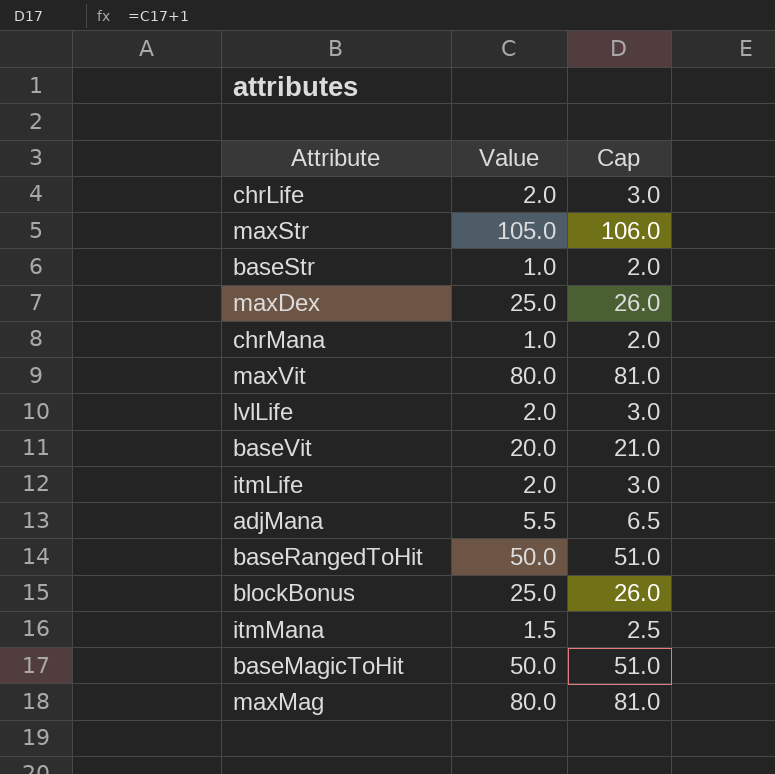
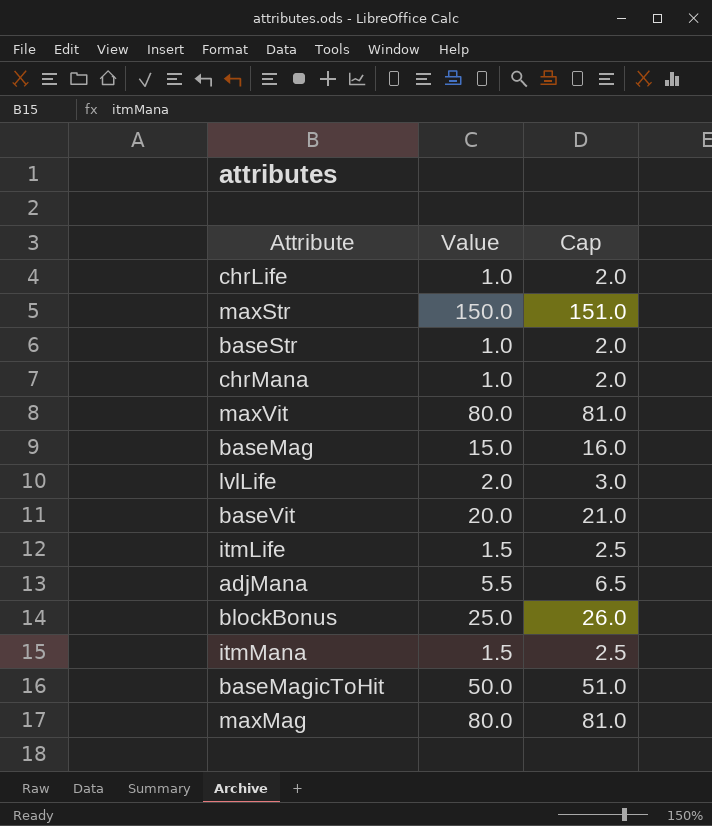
row maxDex: 25.0 | 26.0 -> none
row baseRangedToHit: 50.0 | 51.0 -> none
chrLife | Value: 2.0 -> 1.0
chrLife | Cap: 3.0 -> 2.0
maxStr | Value: 105.0 -> 150.0
maxStr | Cap: 106.0 -> 151.0
row baseMag: none -> 15.0 | 16.0
itmLife | Value: 2.0 -> 1.5
itmLife | Cap: 3.0 -> 2.5

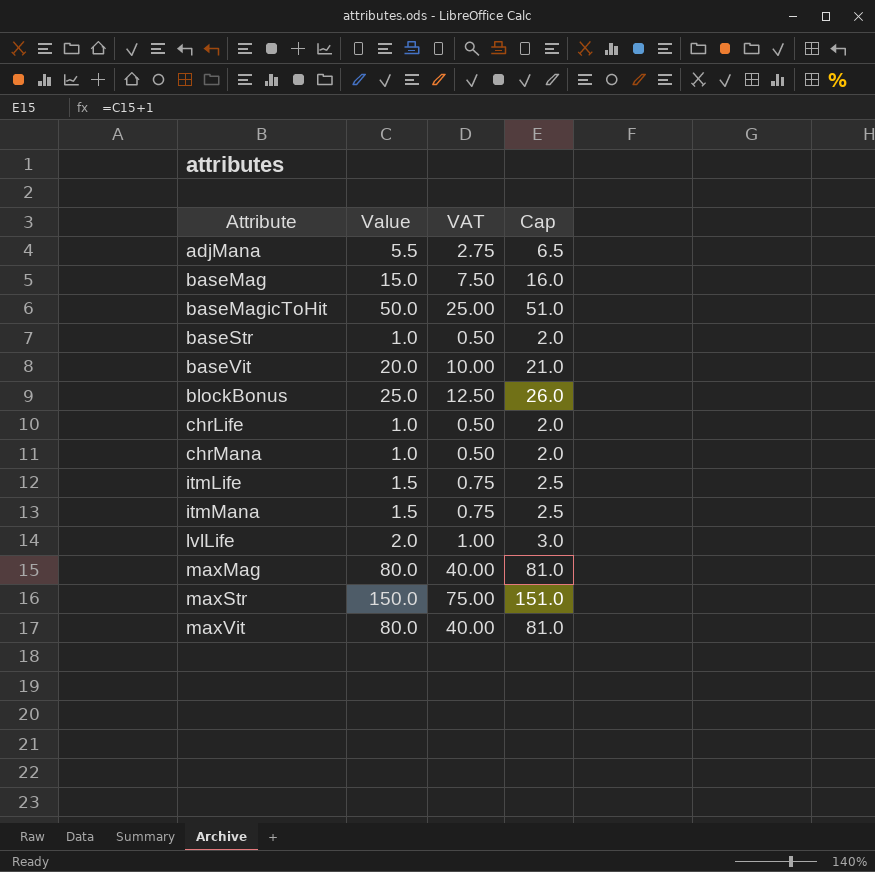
row order: none -> Attribute ascending
column VAT | formula: none -> [Value] * 0.5

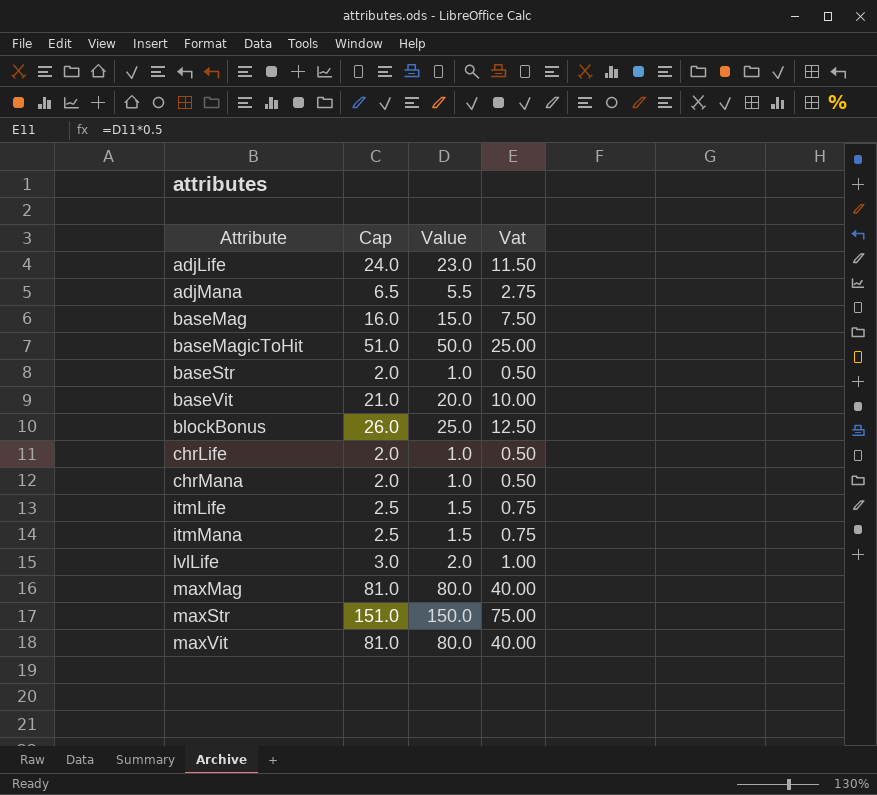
column Cap | position: 4 -> 2
column name: VAT -> Vat
row adjLife: none -> 24.0 | 23.0 | 11.50

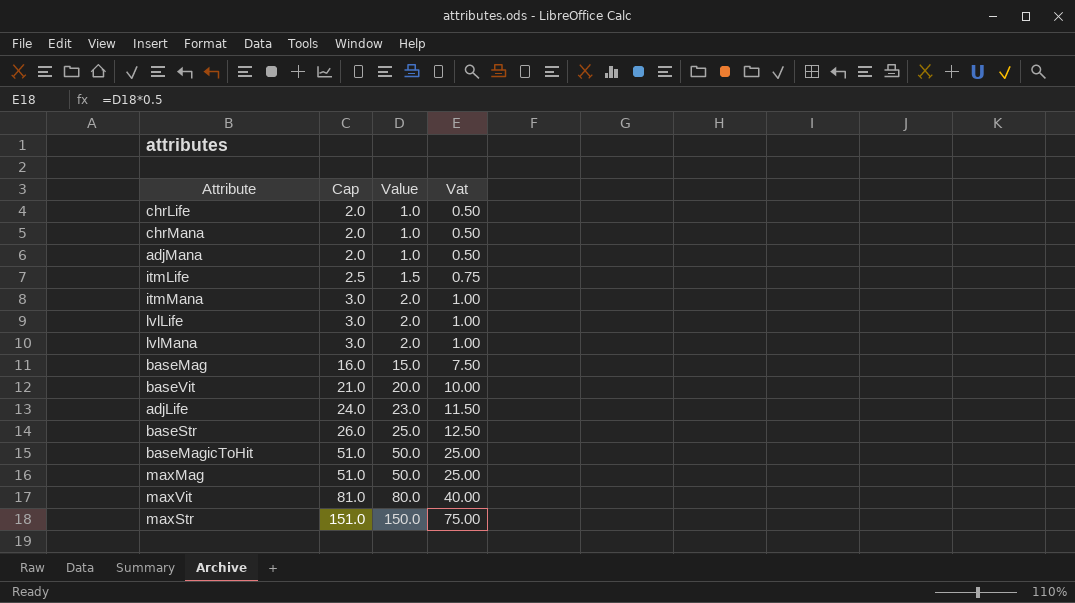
row order: Attribute ascending -> Cap ascending
row blockBonus: 26.0 | 25.0 | 12.50 -> none
adjMana | Cap: 6.5 -> 2.0
adjMana | Value: 5.5 -> 1.0
adjMana | Vat: 2.75 -> 0.50
itmMana | Cap: 2.5 -> 3.0
itmMana | Value: 1.5 -> 2.0
itmMana | Vat: 0.75 -> 1.00
row lvlMana: none -> 3.0 | 2.0 | 1.00
baseStr | Cap: 2.0 -> 26.0
baseStr | Value: 1.0 -> 25.0
baseStr | Vat: 0.50 -> 12.50
maxMag | Cap: 81.0 -> 51.0
maxMag | Value: 80.0 -> 50.0
maxMag | Vat: 40.00 -> 25.00

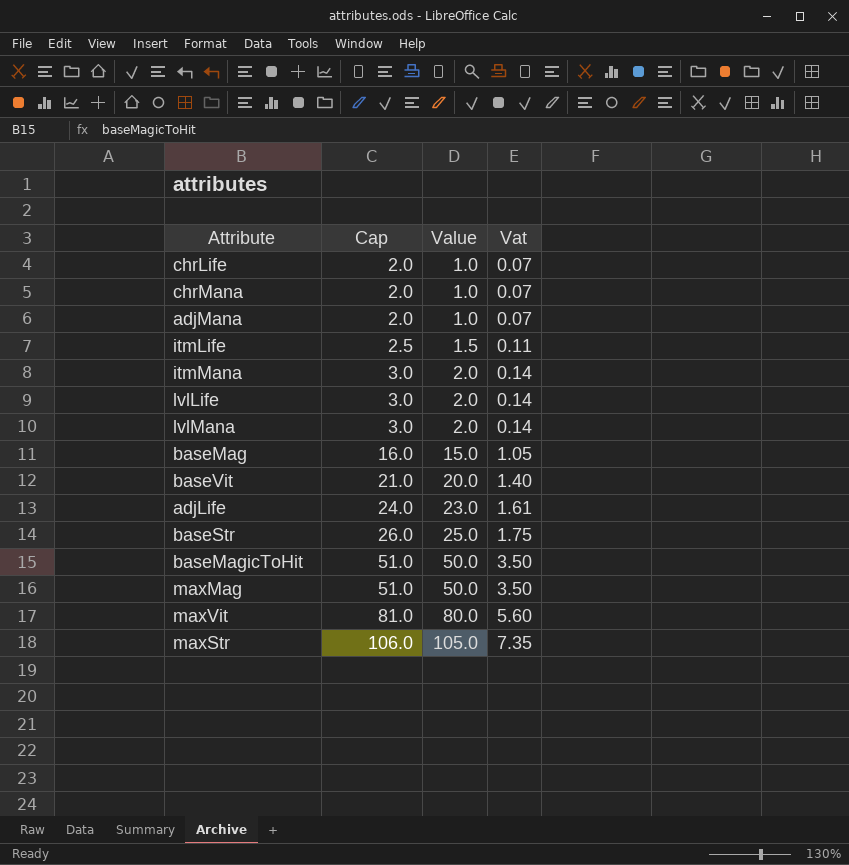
column Vat | formula: [Value] * 0.5 -> [Value] * 0.07
maxStr | Cap: 151.0 -> 106.0
maxStr | Value: 150.0 -> 105.0

